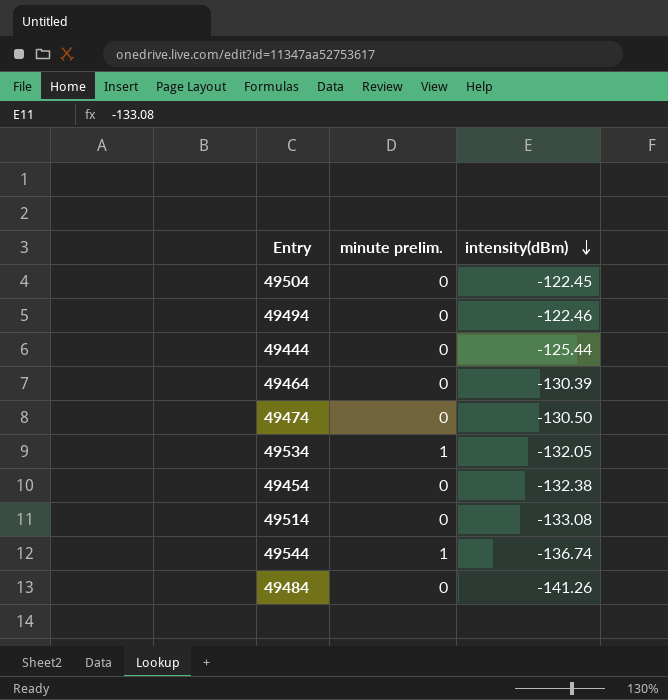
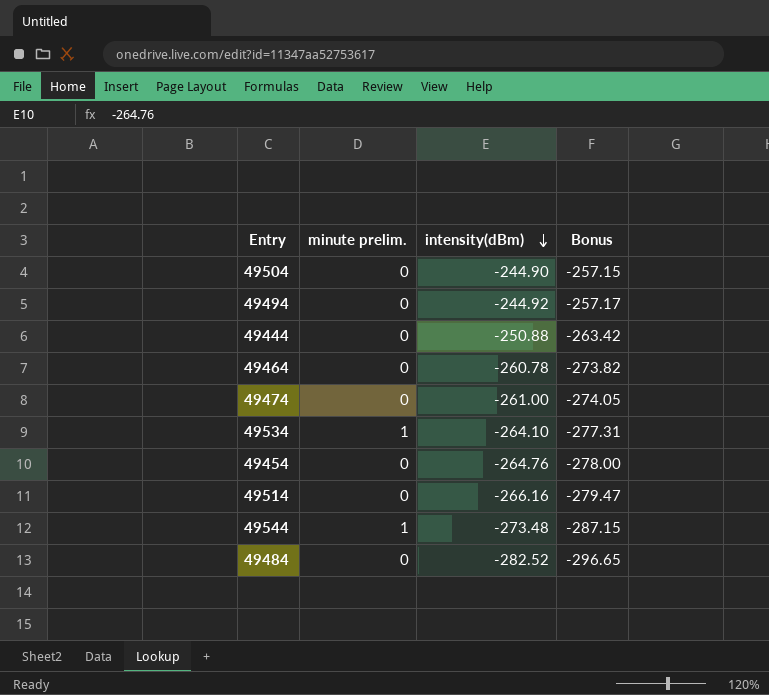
column Bonus | formula: none -> [intensity(dBm)] * 1.05
49504 | intensity(dBm): -122.45 -> -244.90
49494 | intensity(dBm): -122.46 -> -244.92
49444 | intensity(dBm): -125.44 -> -250.88
49464 | intensity(dBm): -130.39 -> -260.78
49474 | intensity(dBm): -130.50 -> -261.00
49534 | intensity(dBm): -132.05 -> -264.10
49454 | intensity(dBm): -132.38 -> -264.76
49514 | intensity(dBm): -133.08 -> -266.16
49544 | intensity(dBm): -136.74 -> -273.48
49484 | intensity(dBm): -141.26 -> -282.52

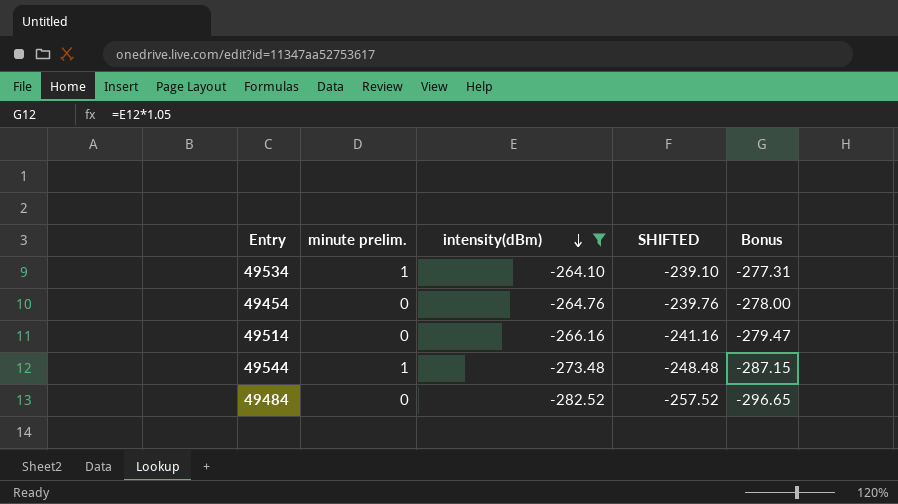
filter: none -> intensity(dBm) <= -264.10
column SHIFTED | formula: none -> [intensity(dBm)] + 25

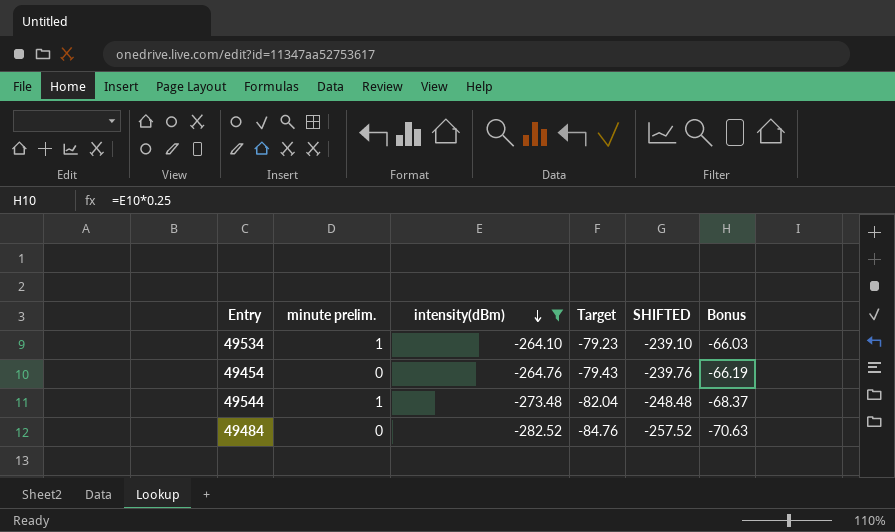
column Target | formula: none -> [intensity(dBm)] * 0.3
column Bonus | formula: [intensity(dBm)] * 1.05 -> [intensity(dBm)] * 0.25
row 49514: 0 | -266.16 | -241.16 | -279.47 -> none

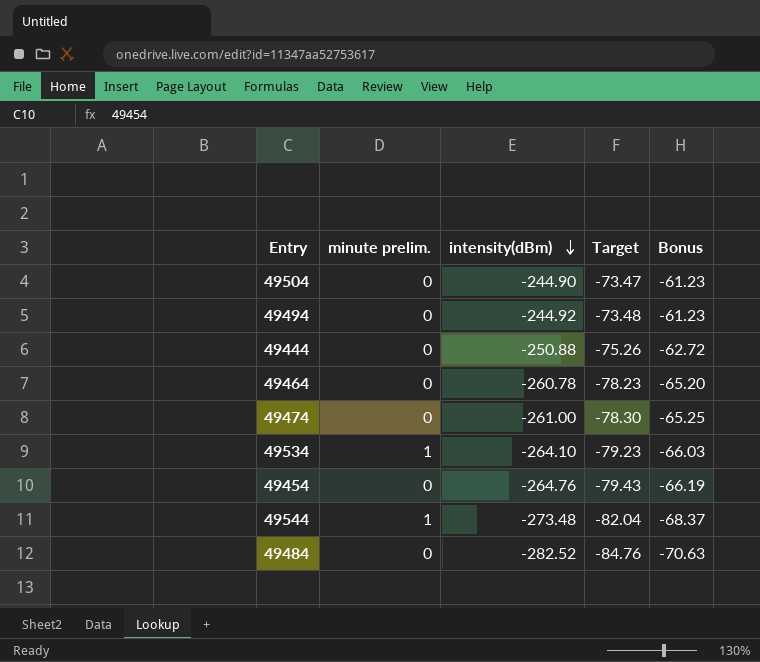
filter: intensity(dBm) <= -264.10 -> none
column SHIFTED | formula: [intensity(dBm)] + 25 -> none

